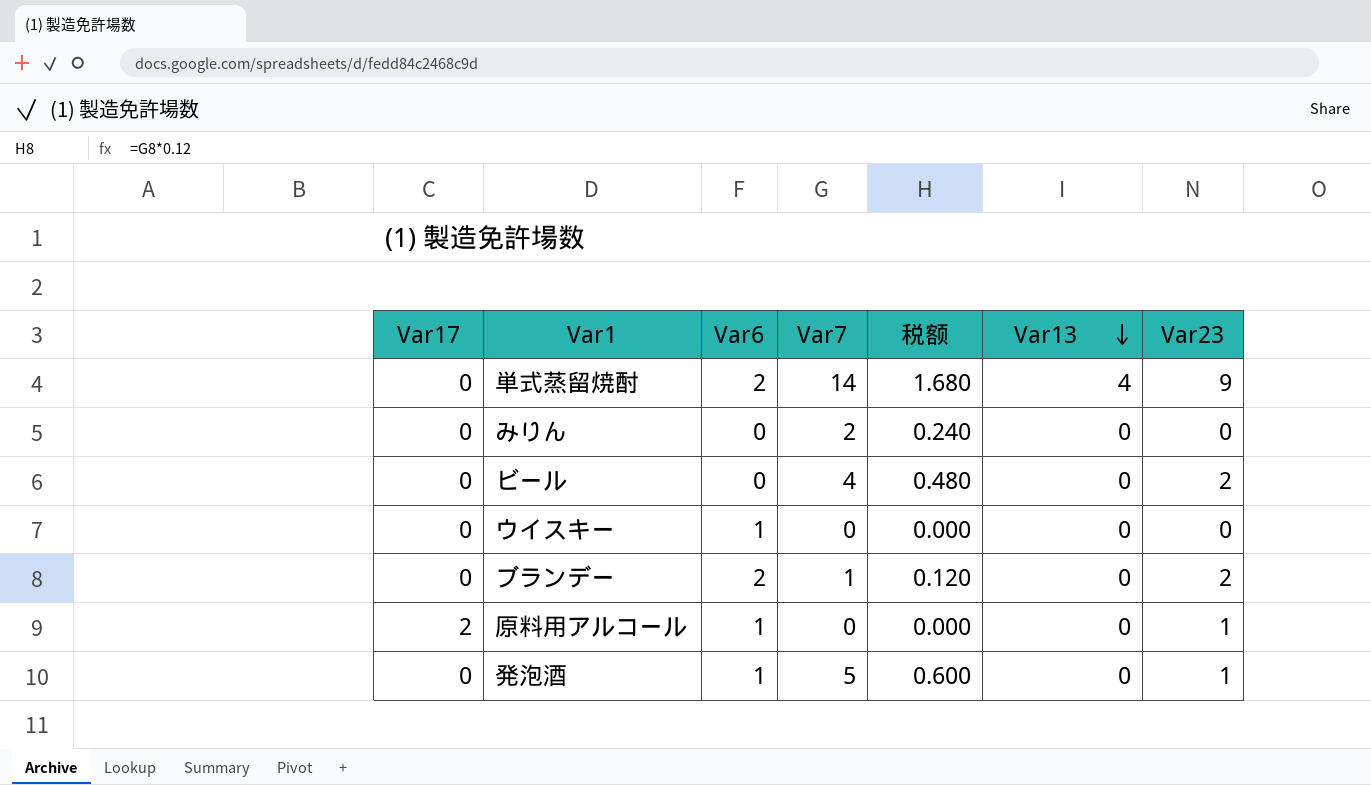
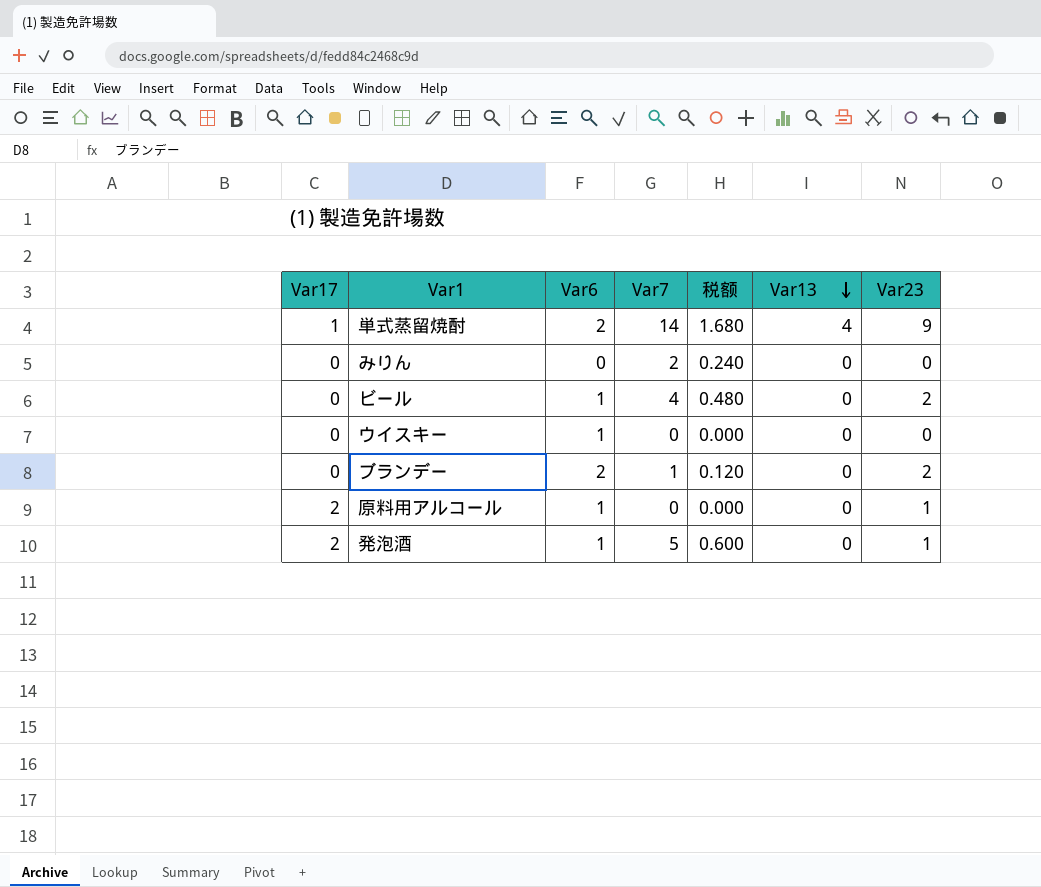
単式蒸留焼酎 | Var17: 0 -> 1
ビール | Var6: 0 -> 1
発泡酒 | Var17: 0 -> 2

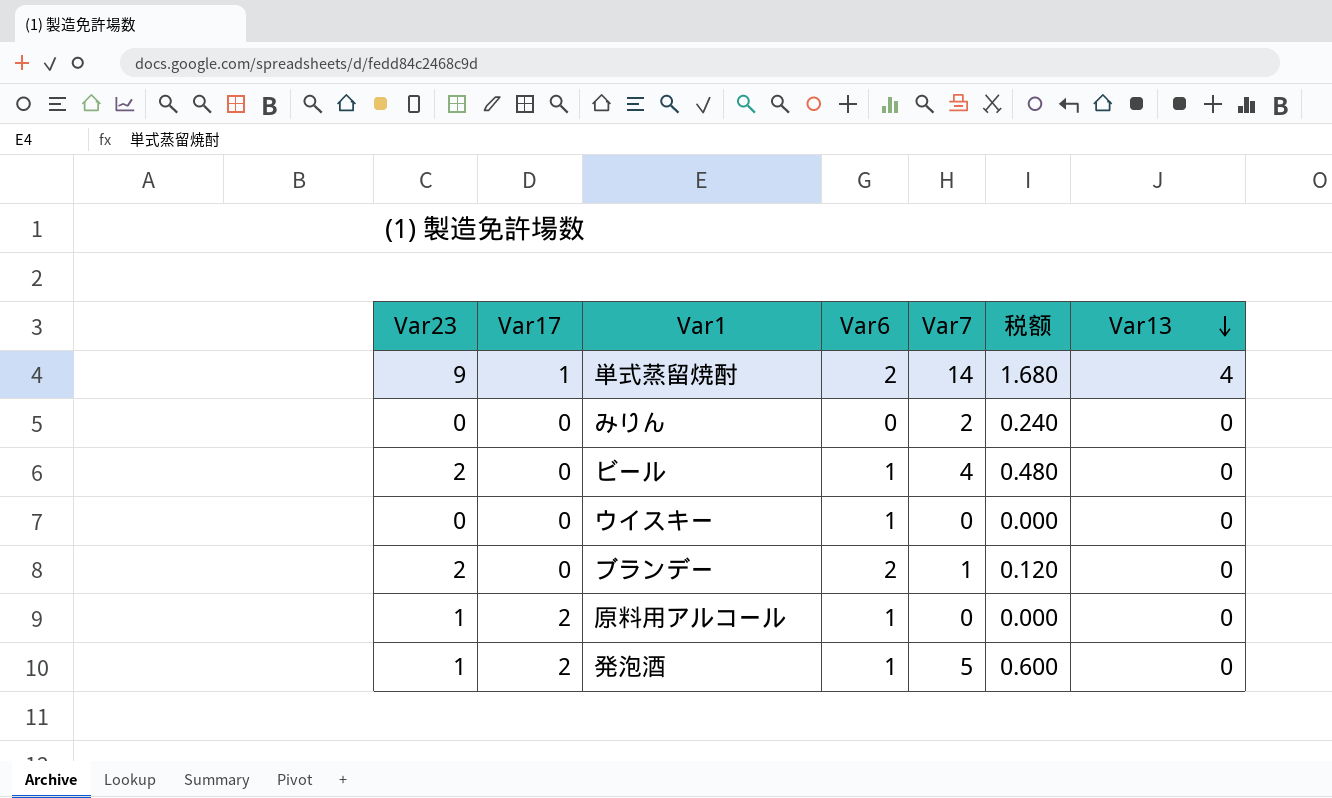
column Var23 | position: 7 -> 1

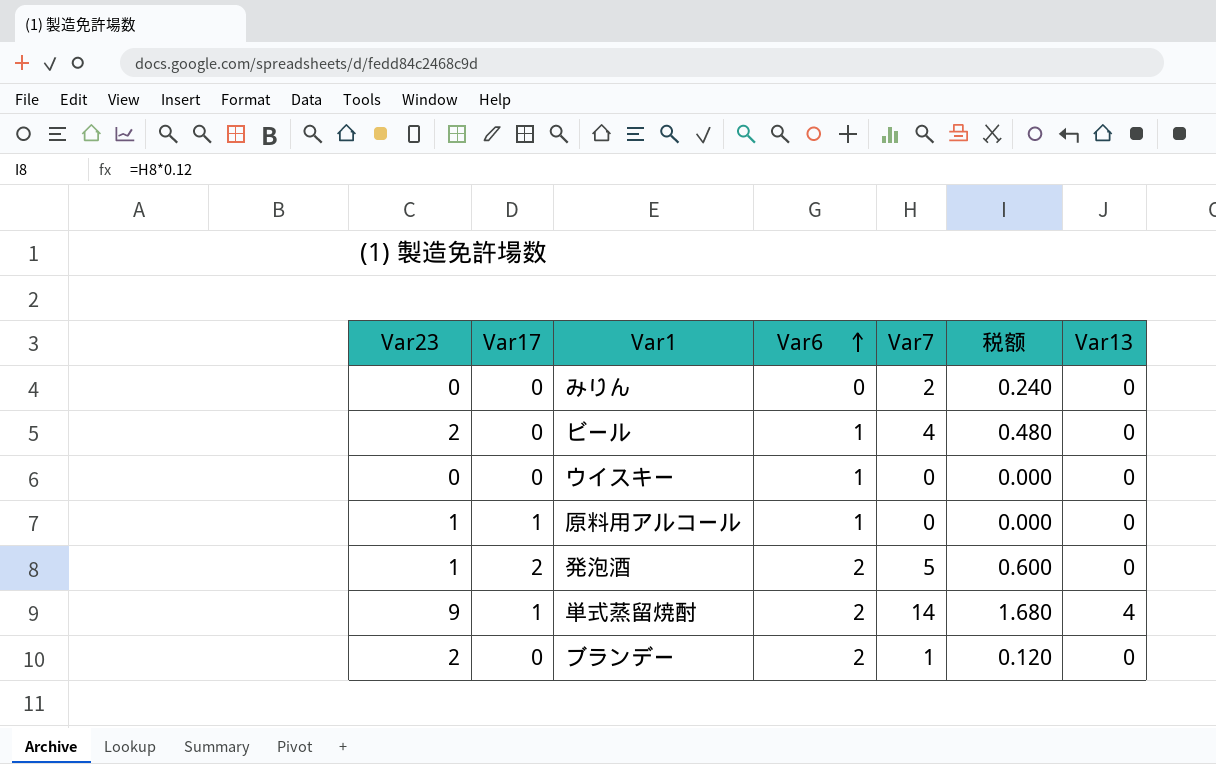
row order: Var13 descending -> Var6 ascending
原料用アルコール | Var17: 2 -> 1
発泡酒 | Var6: 1 -> 2

